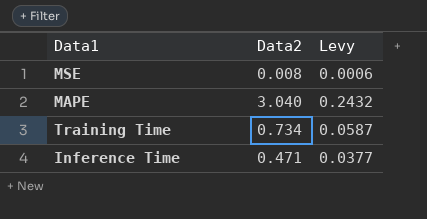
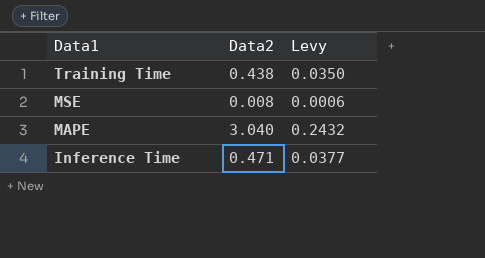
row order: none -> Data1 descending
Training Time | Data2: 0.734 -> 0.438
Training Time | Levy: 0.0587 -> 0.0350

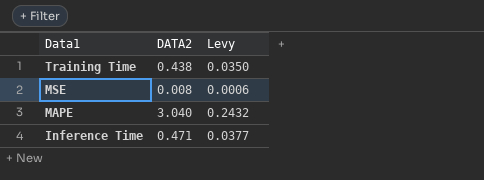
column name: Data2 -> DATA2

